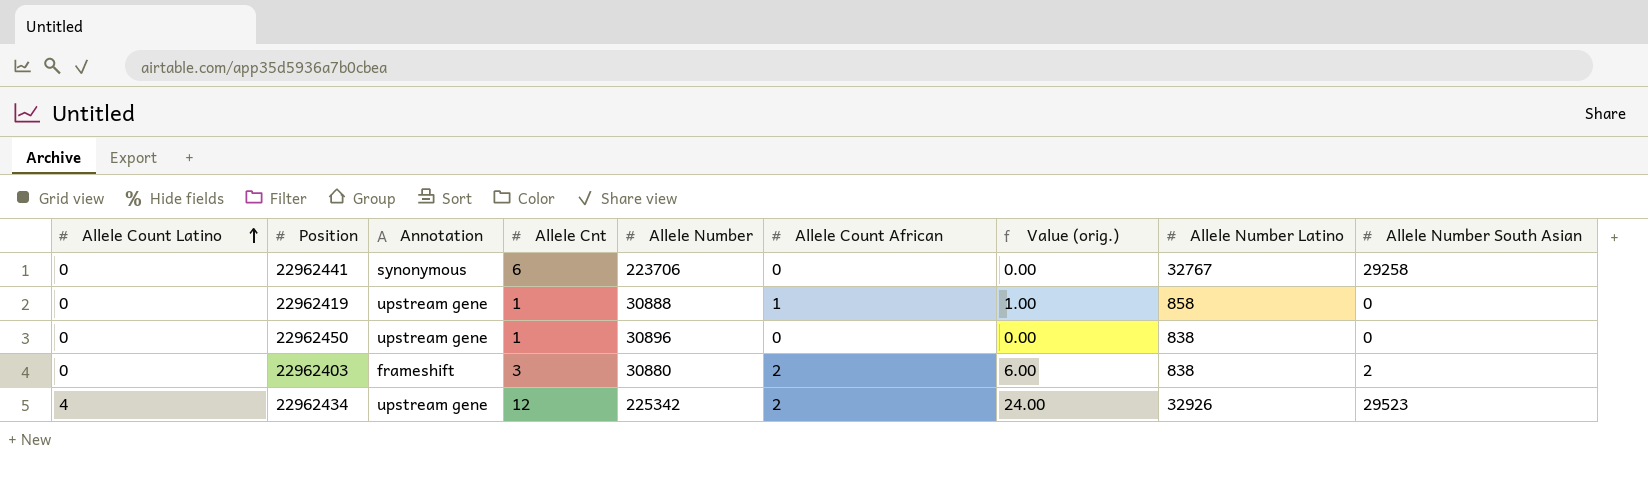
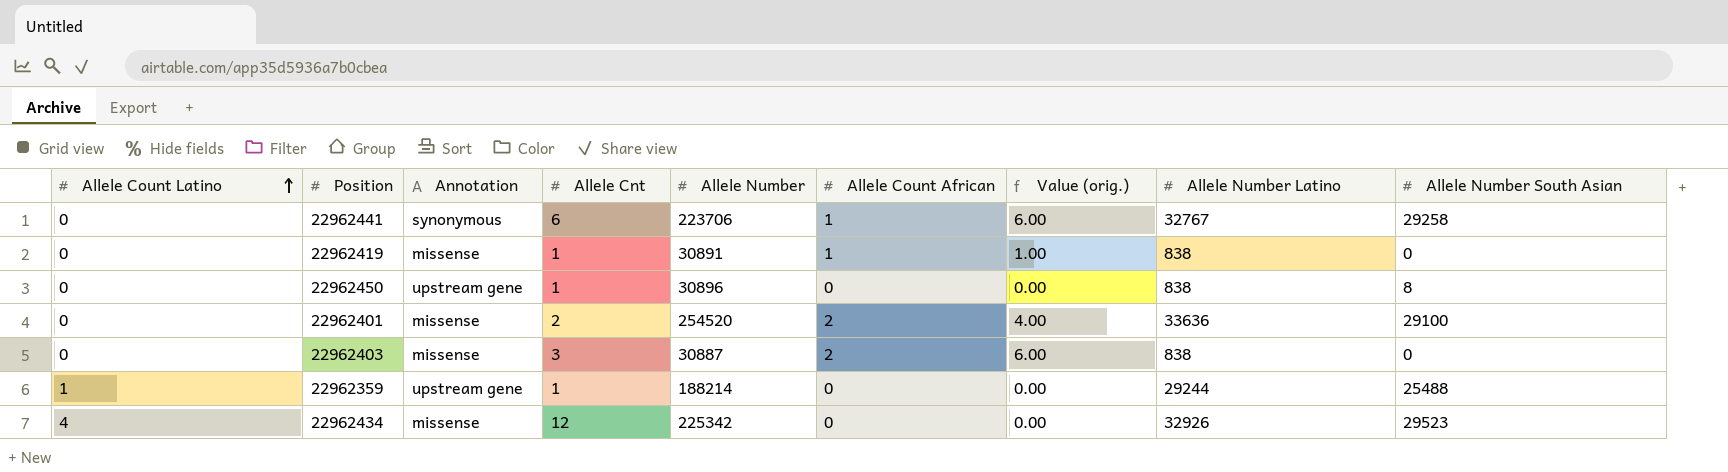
22962441 | Allele Count African: 0 -> 1
22962441 | Value (orig.): 0.00 -> 6.00
22962419 | Annotation: upstream gene -> missense
22962419 | Allele Number: 30888 -> 30891
22962419 | Allele Number Latino: 858 -> 838
22962450 | Allele Number South Asian: 0 -> 8
row 22962401: none -> 0 | missense | 2 | 254520 | 2 | 4.00 | 33636 | 29100
22962403 | Annotation: frameshift -> missense
22962403 | Allele Number: 30880 -> 30887
22962403 | Allele Number South Asian: 2 -> 0
row 22962359: none -> 1 | upstream gene | 1 | 188214 | 0 | 0.00 | 29244 | 25488
22962434 | Annotation: upstream gene -> missense
22962434 | Allele Count African: 2 -> 0
22962434 | Value (orig.): 24.00 -> 0.00

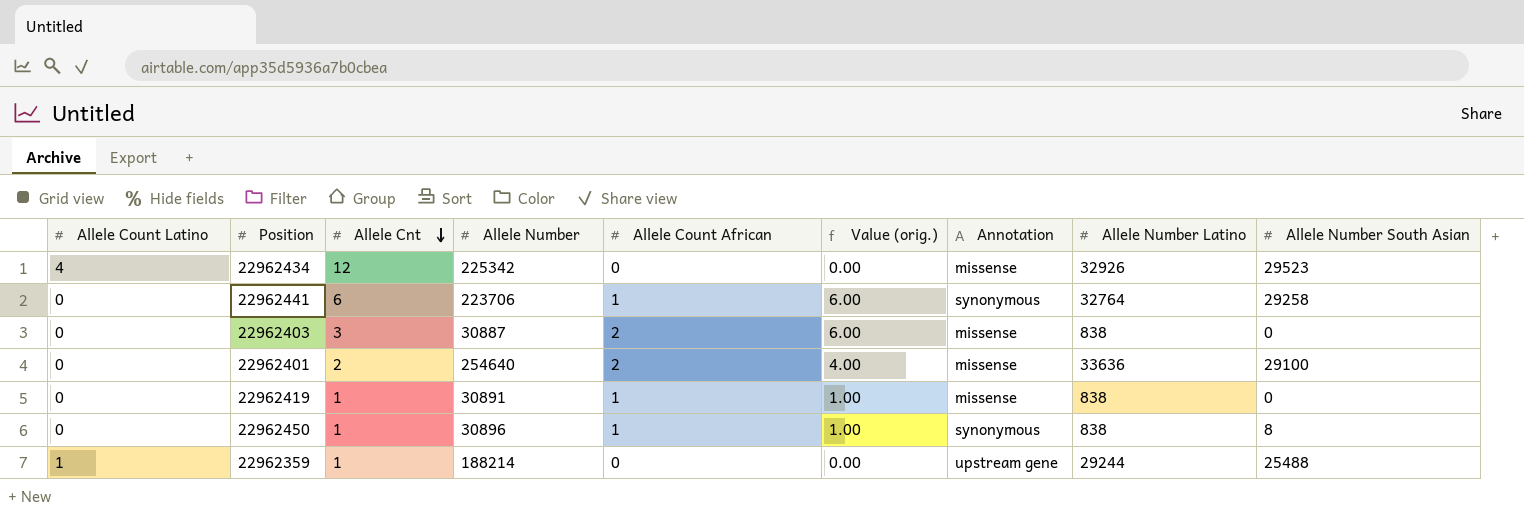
row order: Allele Count Latino ascending -> Allele Cnt descending
column Annotation | position: 3 -> 7
22962441 | Allele Number Latino: 32767 -> 32764
22962401 | Allele Number: 254520 -> 254640
22962450 | Allele Count African: 0 -> 1
22962450 | Value (orig.): 0.00 -> 1.00
22962450 | Annotation: upstream gene -> synonymous

